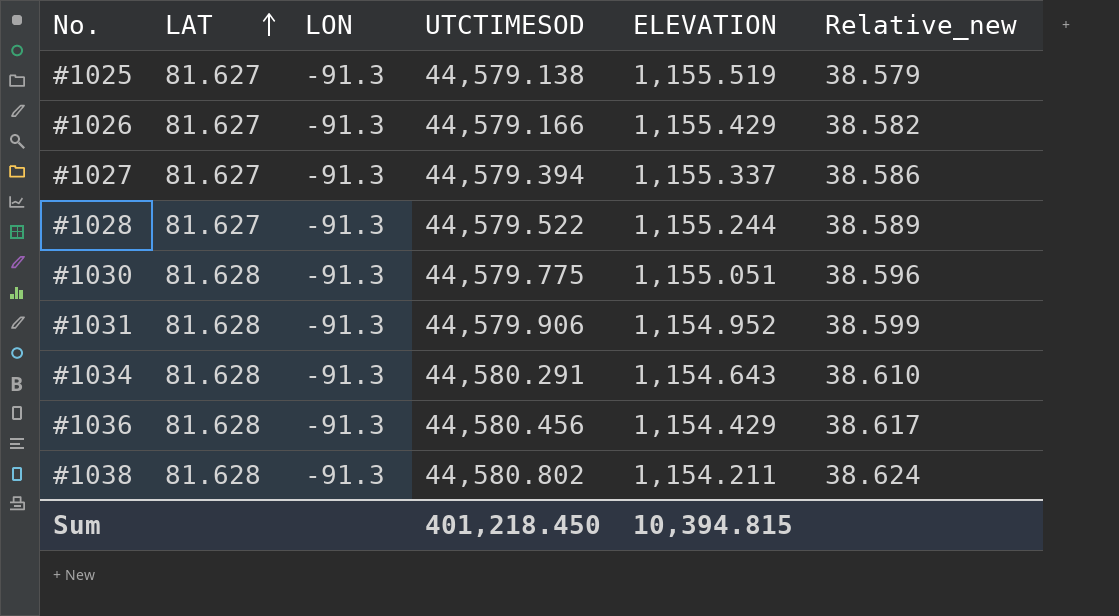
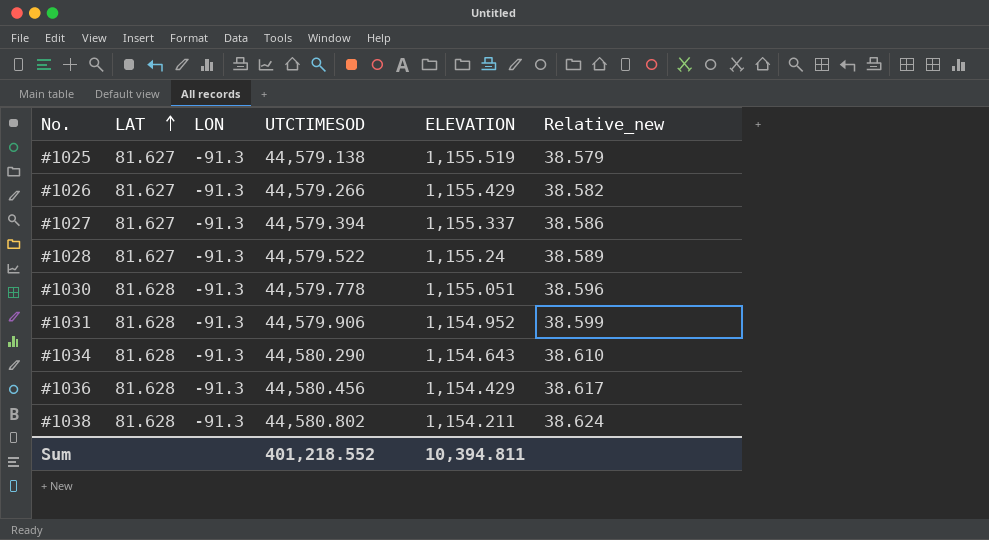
#1026 | UTCTIMESOD: 44,579.166 -> 44,579.266
#1028 | ELEVATION: 1,155.244 -> 1,155.24
#1030 | UTCTIMESOD: 44,579.775 -> 44,579.778
#1034 | UTCTIMESOD: 44,580.291 -> 44,580.290
Sum | UTCTIMESOD: 401,218.450 -> 401,218.552
Sum | ELEVATION: 10,394.815 -> 10,394.811

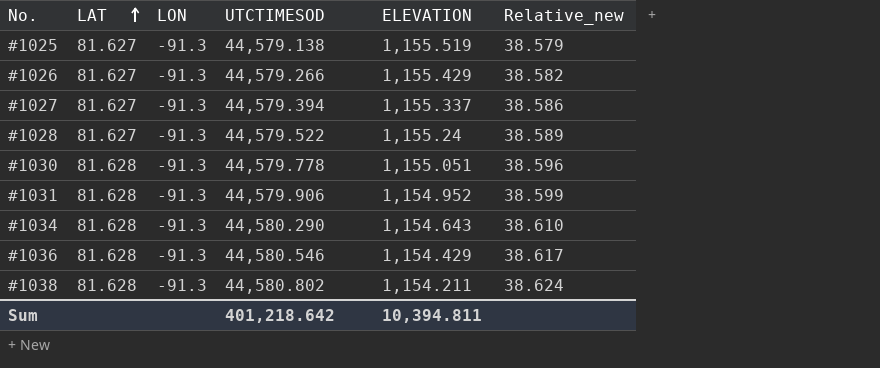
#1036 | UTCTIMESOD: 44,580.456 -> 44,580.546
Sum | UTCTIMESOD: 401,218.552 -> 401,218.642

